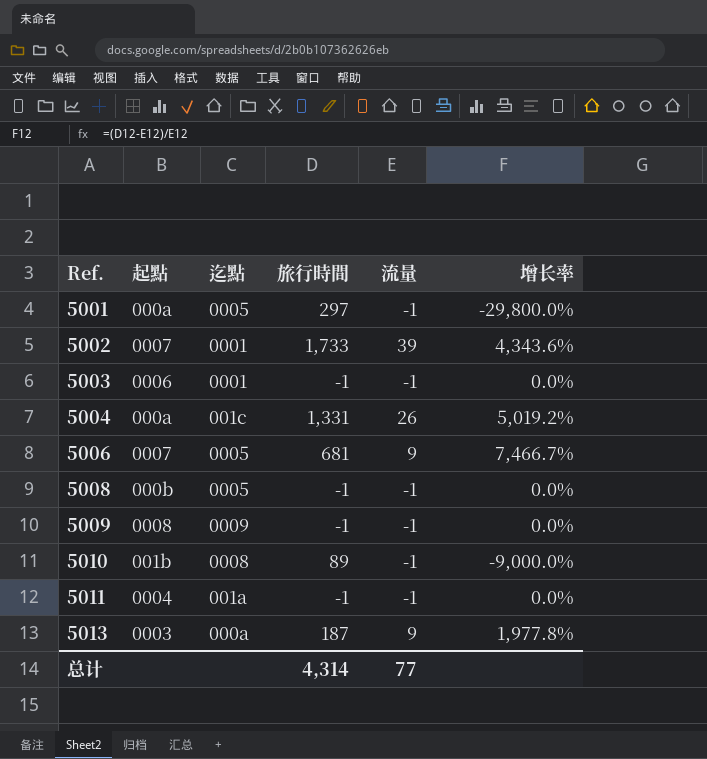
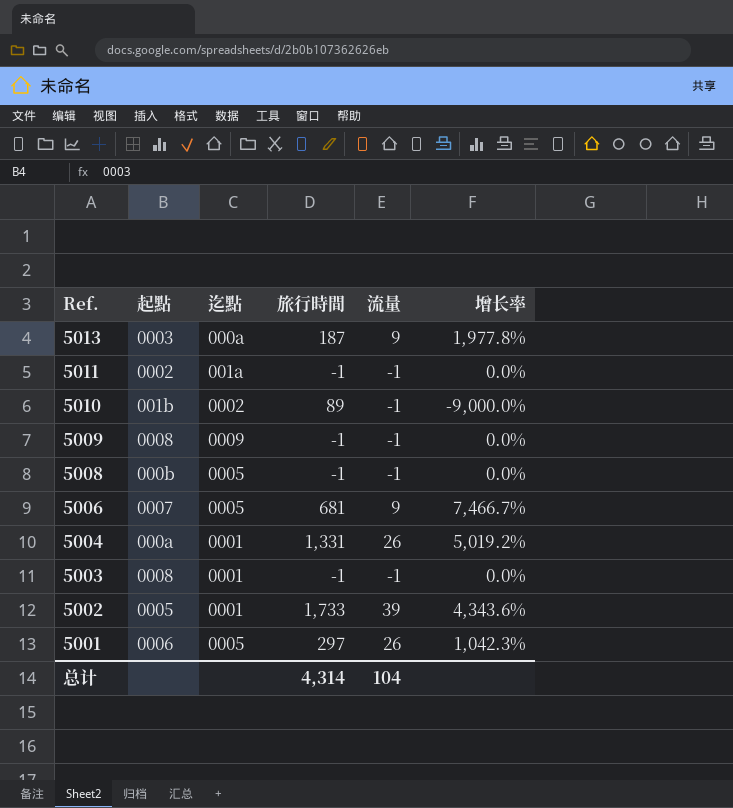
row order: Ref. ascending -> Ref. descending
5011 | 起點: 0004 -> 0002
5010 | 迄點: 0008 -> 0002
5004 | 迄點: 001c -> 0001
5003 | 起點: 0006 -> 0008
5002 | 起點: 0007 -> 0005
5001 | 起點: 000a -> 0006
5001 | 流量: -1 -> 26
5001 | 增长率: -29,800.0% -> 1,042.3%
总计 | 流量: 77 -> 104

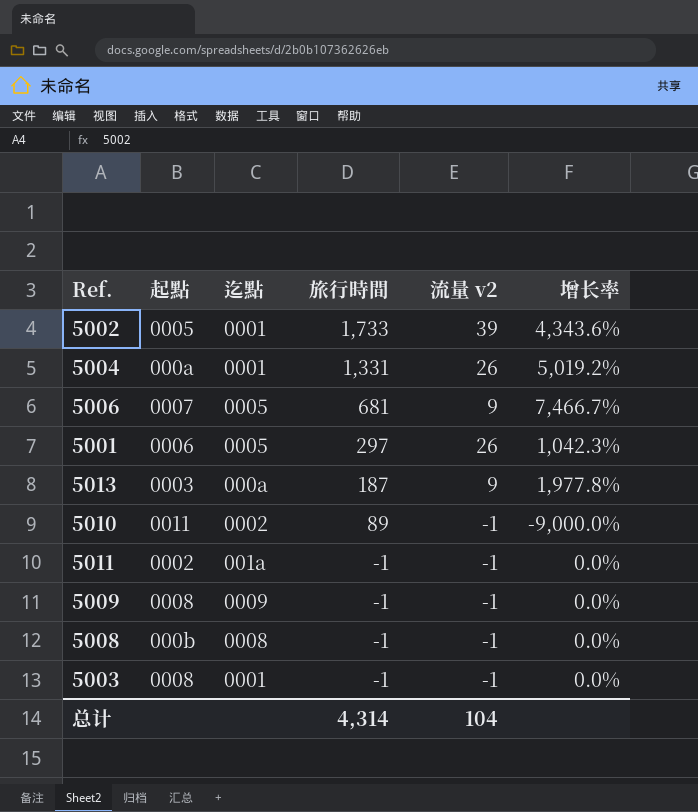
row order: Ref. descending -> 旅行時間 descending
column name: 流量 -> 流量 v2
5010 | 起點: 001b -> 0011
5008 | 迄點: 0005 -> 0008

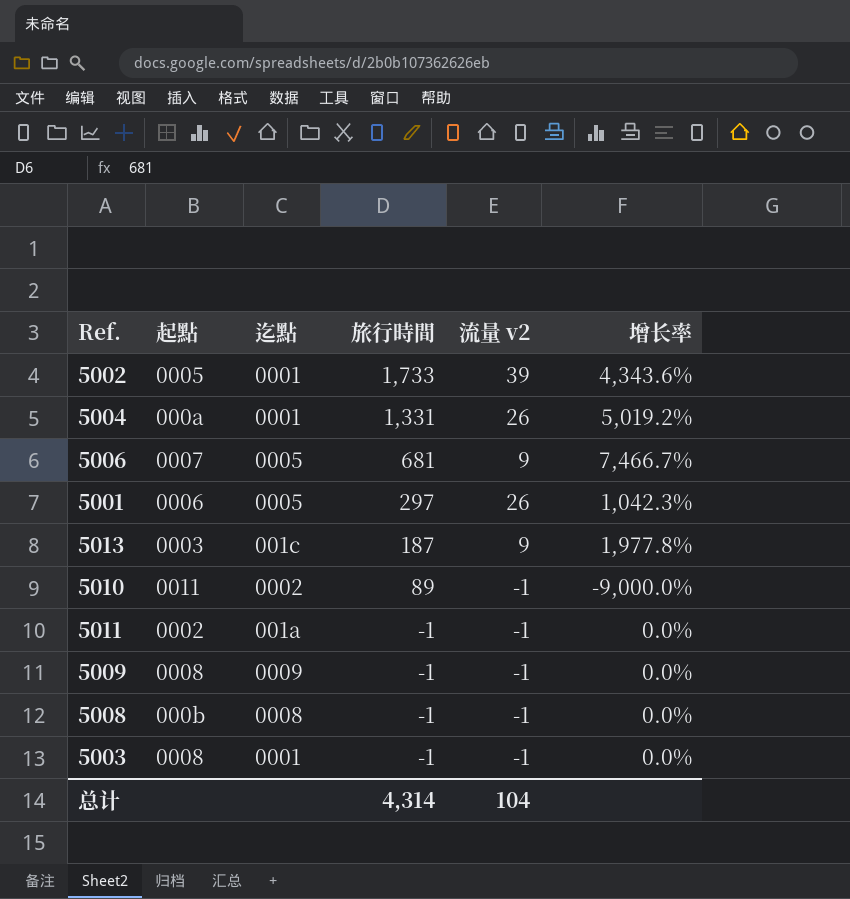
5013 | 迄點: 000a -> 001c

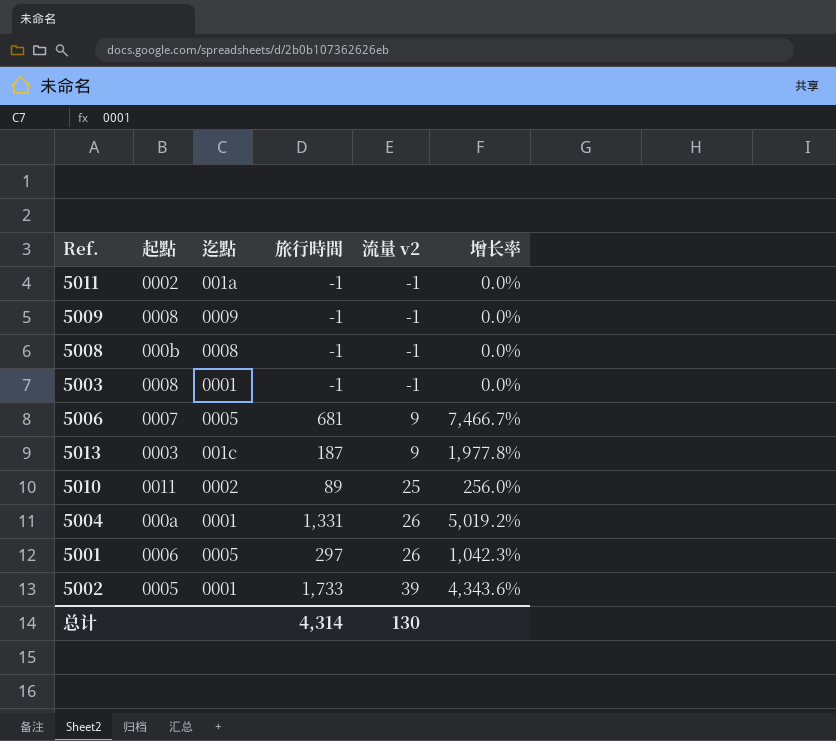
row order: 旅行時間 descending -> 流量 v2 ascending
5010 | 流量 v2: -1 -> 25
5010 | 增长率: -9,000.0% -> 256.0%
总计 | 流量 v2: 104 -> 130

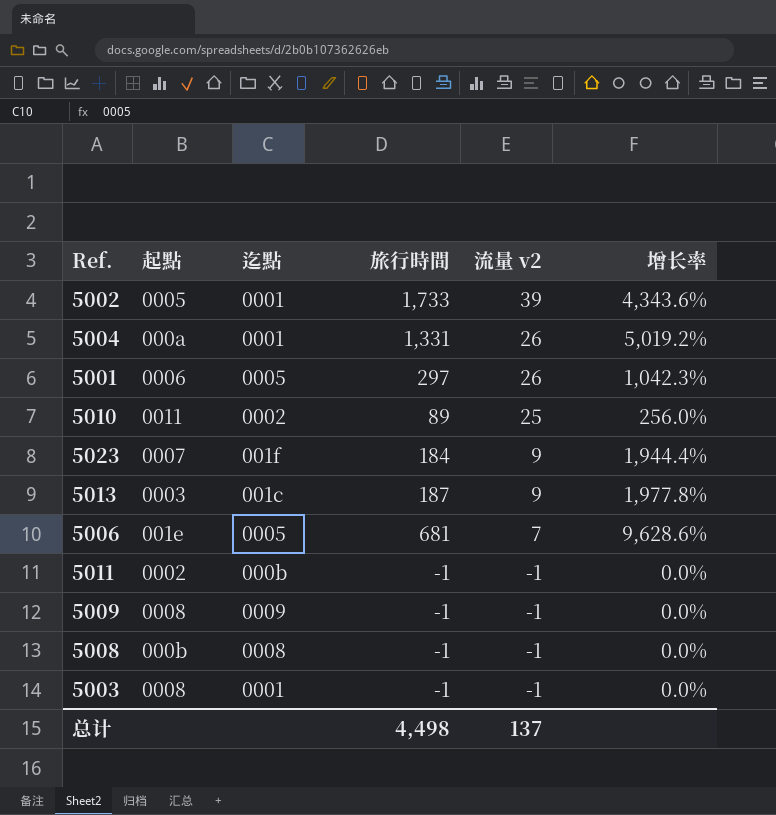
row order: 流量 v2 ascending -> 流量 v2 descending
row 5023: none -> 0007 | 001f | 184 | 9 | 1,944.4%
5006 | 起點: 0007 -> 001e
5006 | 流量 v2: 9 -> 7
5006 | 增长率: 7,466.7% -> 9,628.6%
5011 | 迄點: 001a -> 000b
总计 | 旅行時間: 4,314 -> 4,498
总计 | 流量 v2: 130 -> 137

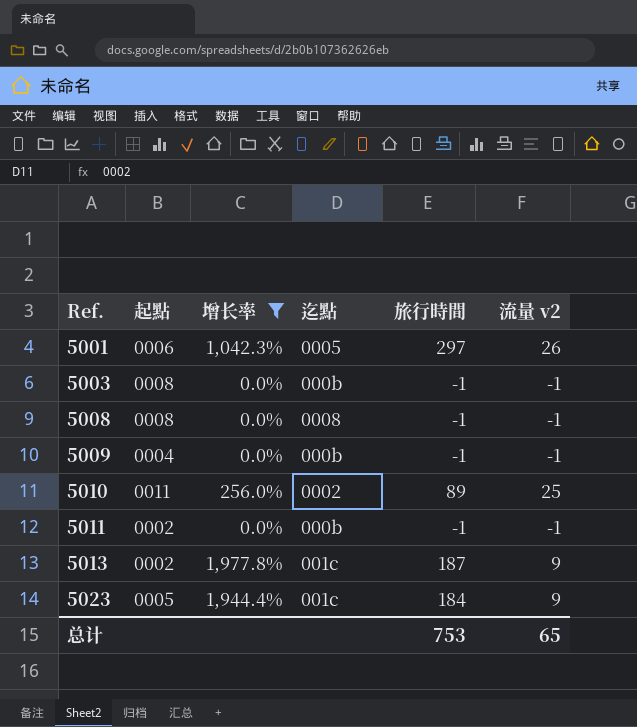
filter: none -> 增长率 <= 1,977.8%
row order: 流量 v2 descending -> Ref. ascending
column 增长率 | position: 6 -> 3
5003 | 迄點: 0001 -> 000b
5008 | 起點: 000b -> 0008
5009 | 起點: 0008 -> 0004
5009 | 迄點: 0009 -> 000b
5013 | 起點: 0003 -> 0002
5023 | 起點: 0007 -> 0005
5023 | 迄點: 001f -> 001c
总计 | 旅行時間: 4,498 -> 753
总计 | 流量 v2: 137 -> 65

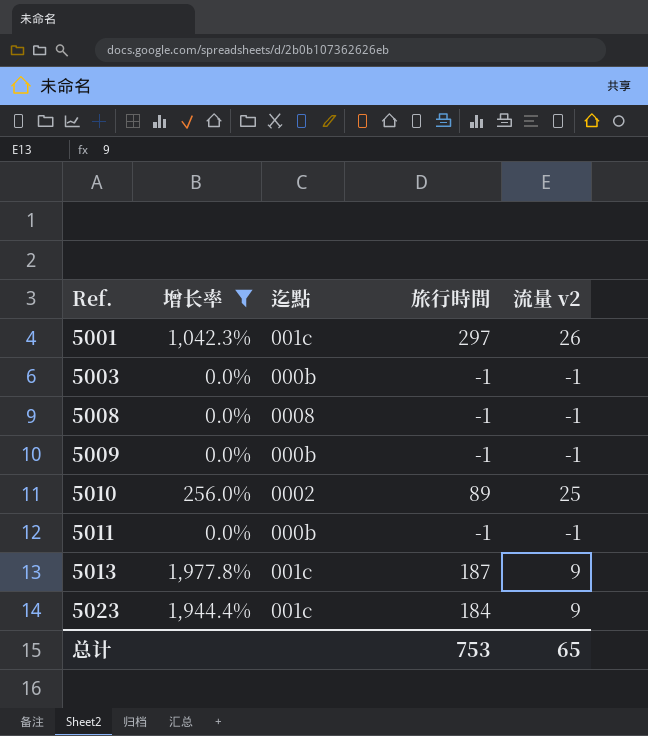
column 起點 | position: 2 -> none
5001 | 迄點: 0005 -> 001c

